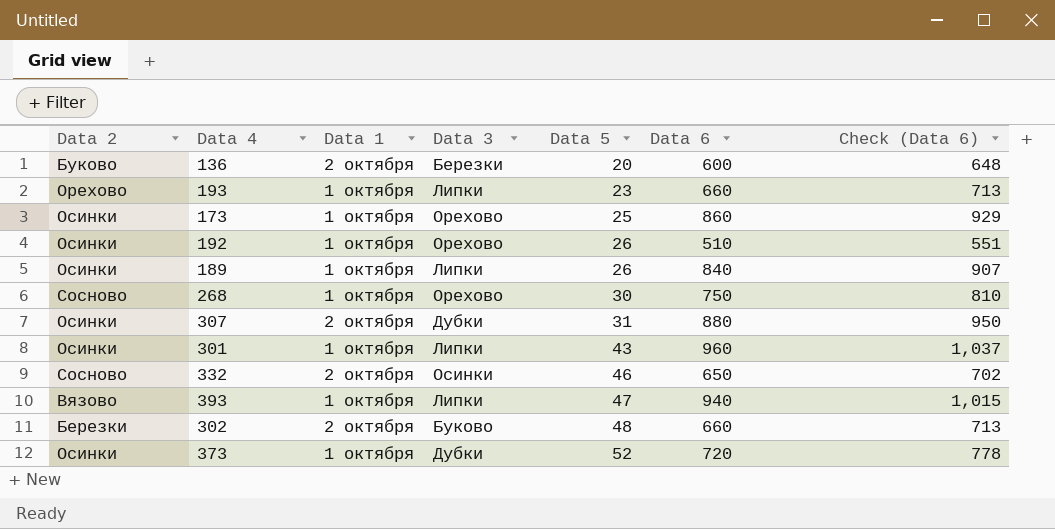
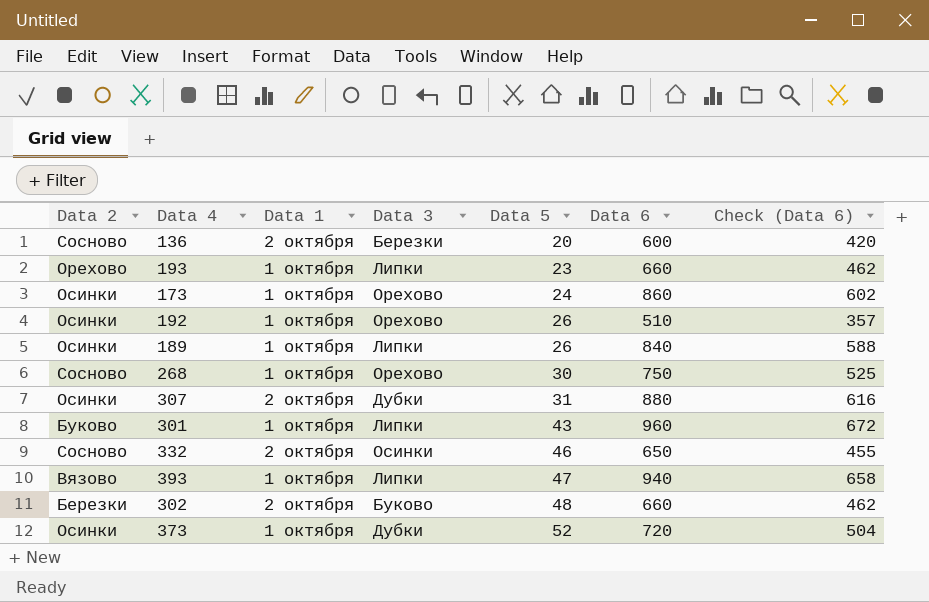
column Check (Data 6) | formula: [Data 6] * 1.08 -> [Data 6] * 0.7
136 | Data 2: Буково -> Сосново
173 | Data 5: 25 -> 24
301 | Data 2: Осинки -> Буково

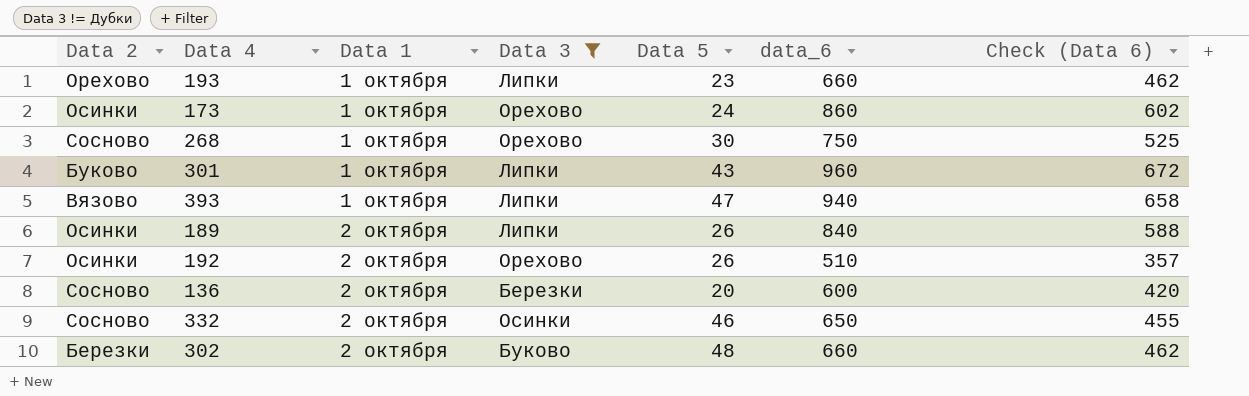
filter: none -> Data 3 != Дубки
row order: Data 5 ascending -> Data 1 ascending
column name: Data 6 -> data_6
189 | Data 1: 1 октября -> 2 октября
192 | Data 1: 1 октября -> 2 октября

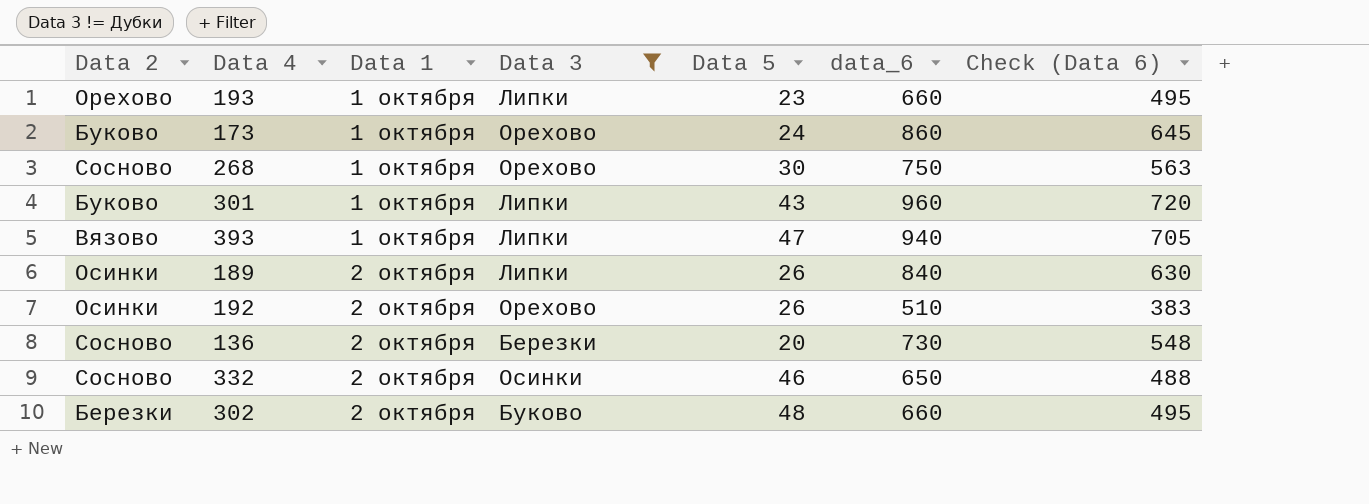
column Check (Data 6) | formula: [data_6] * 0.7 -> [data_6] * 0.75
173 | Data 2: Осинки -> Буково
136 | data_6: 600 -> 730

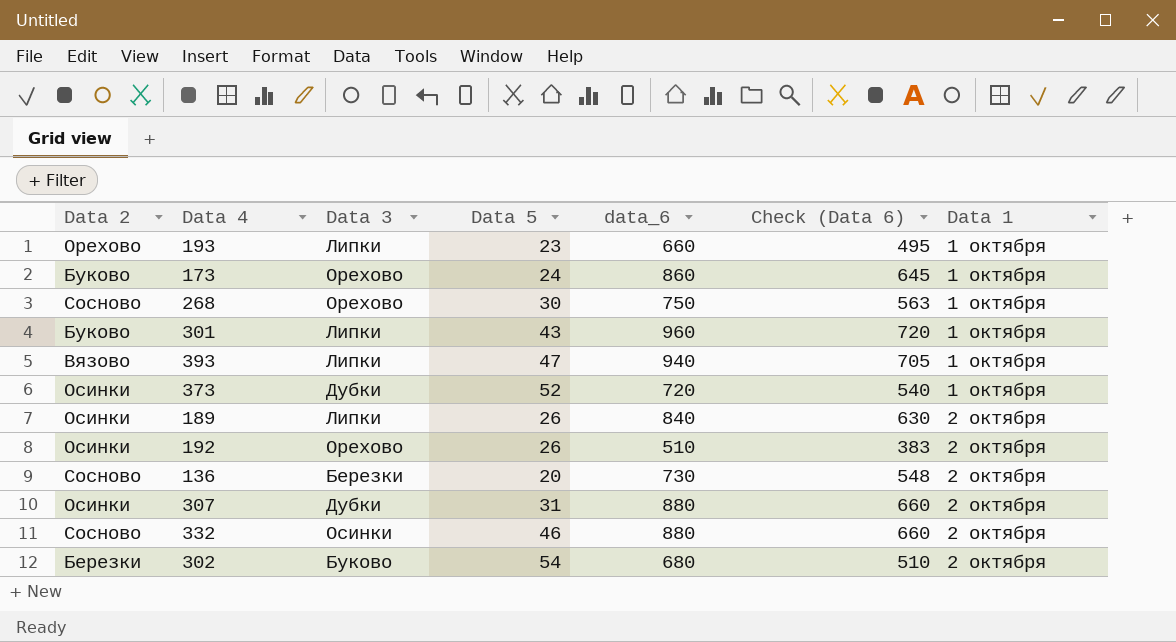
filter: Data 3 != Дубки -> none
column Data 1 | position: 3 -> 7
332 | data_6: 650 -> 880
332 | Check (Data 6): 488 -> 660
302 | Data 5: 48 -> 54
302 | data_6: 660 -> 680
302 | Check (Data 6): 495 -> 510

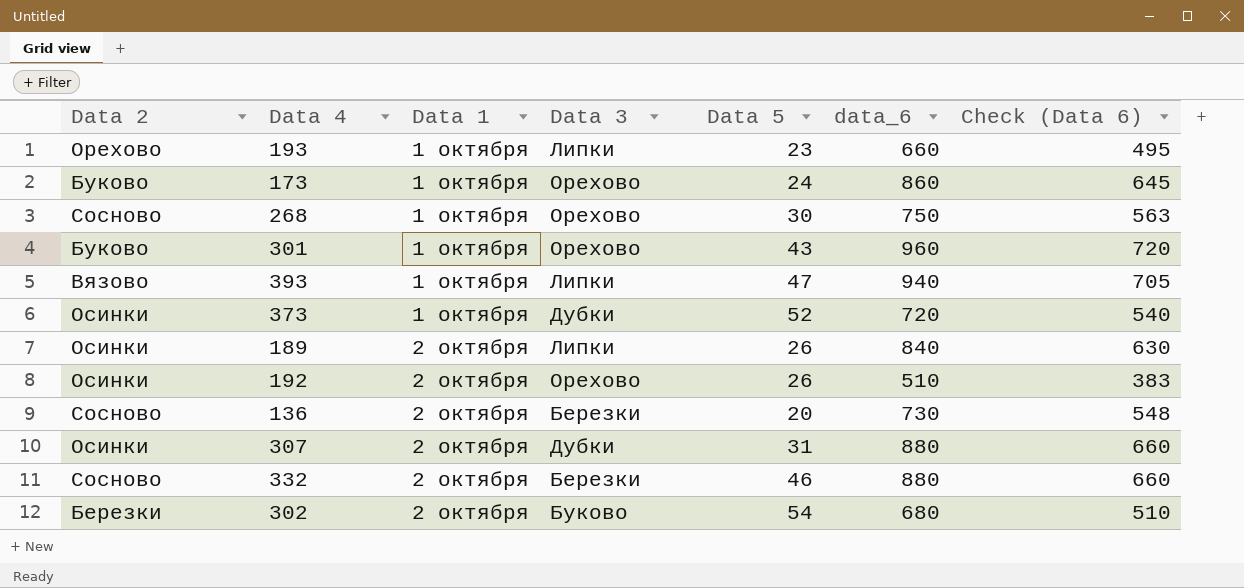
column Data 1 | position: 7 -> 3
301 | Data 3: Липки -> Орехово
332 | Data 3: Осинки -> Березки

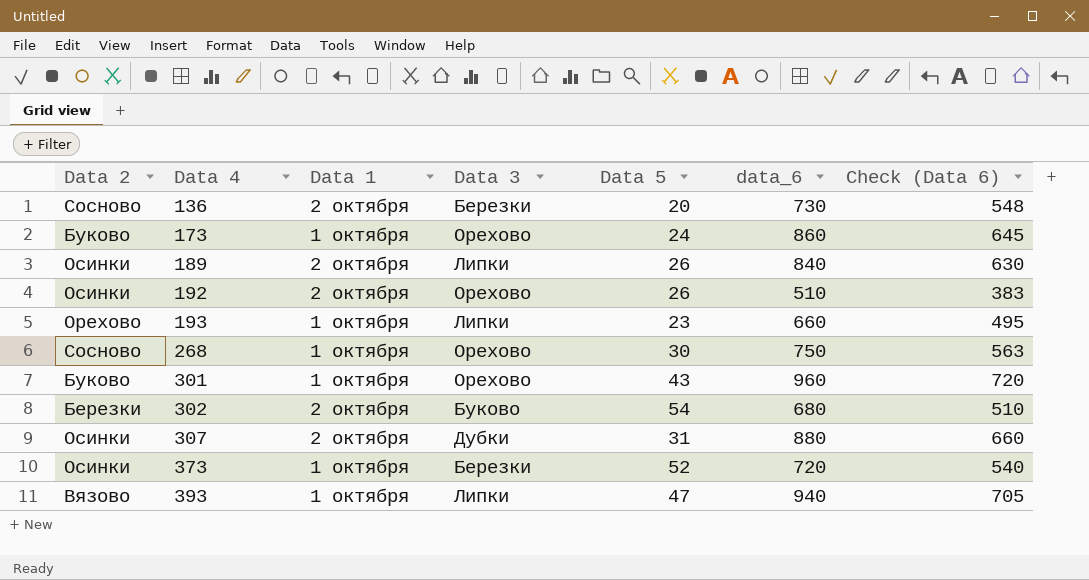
row order: Data 1 ascending -> Data 4 ascending
row 332: Сосново | 2 октября | Березки | 46 | 880 | 660 -> none
373 | Data 3: Дубки -> Березки

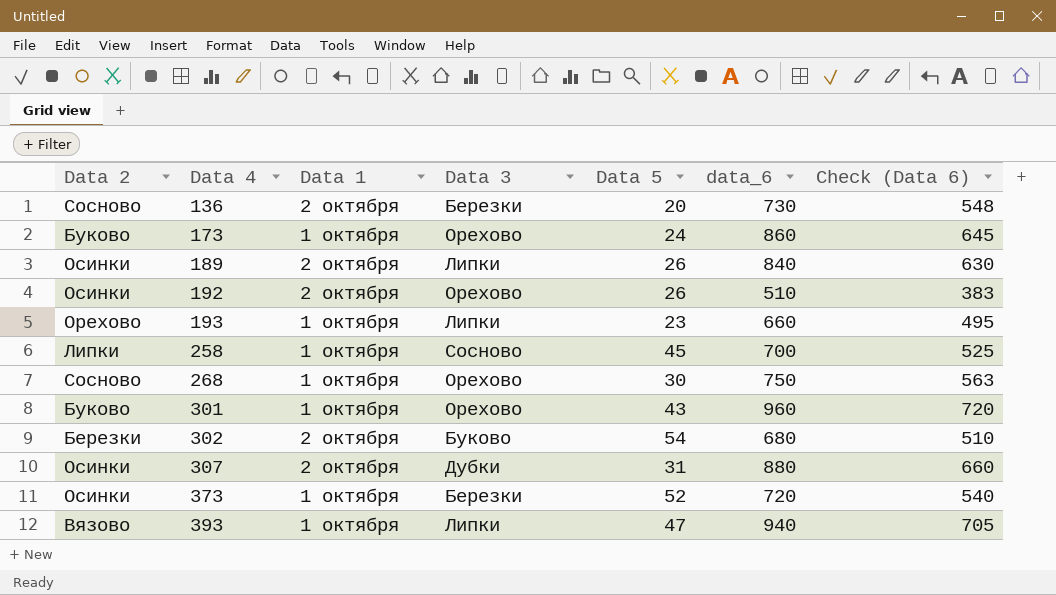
row 258: none -> Липки | 1 октября | Сосново | 45 | 700 | 525

